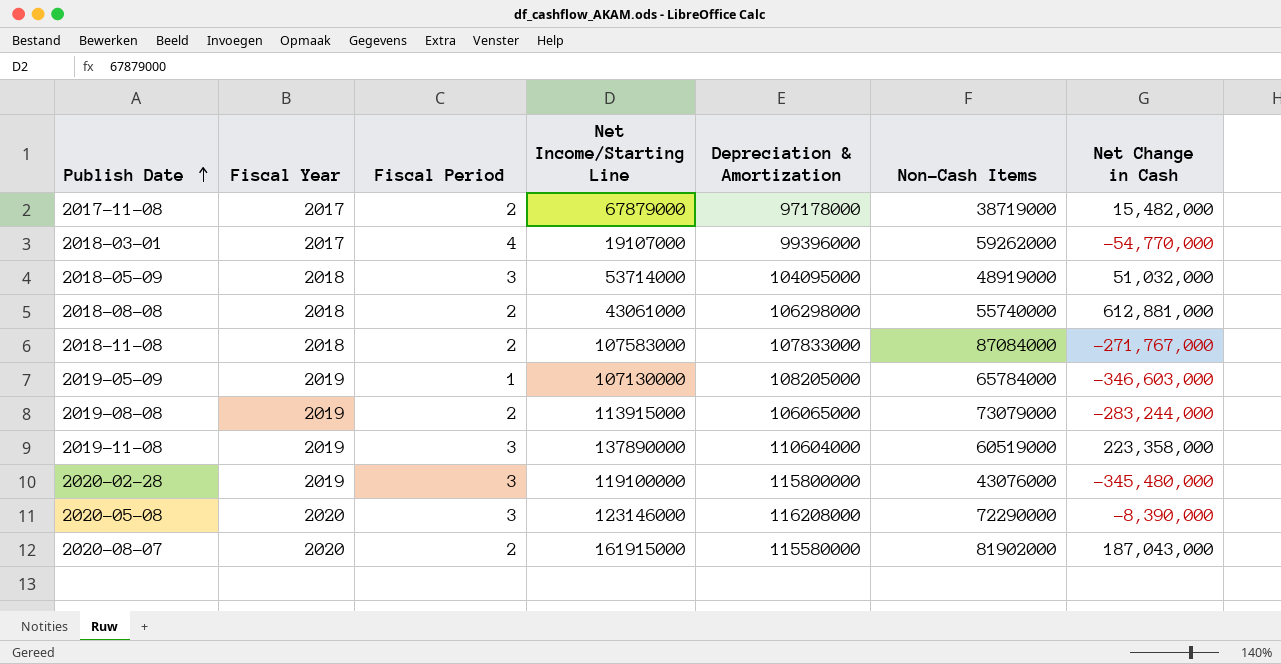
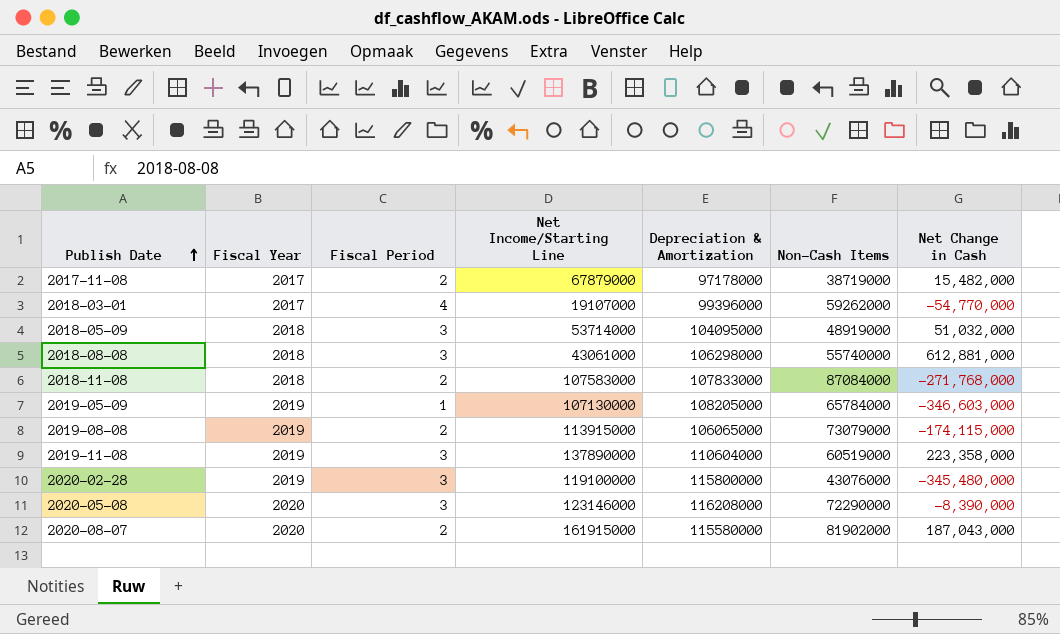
2018-08-08 | Fiscal Period: 2 -> 3
2018-11-08 | Net Change in Cash: -271,767,000 -> -271,768,000
2019-08-08 | Net Change in Cash: -283,244,000 -> -174,115,000

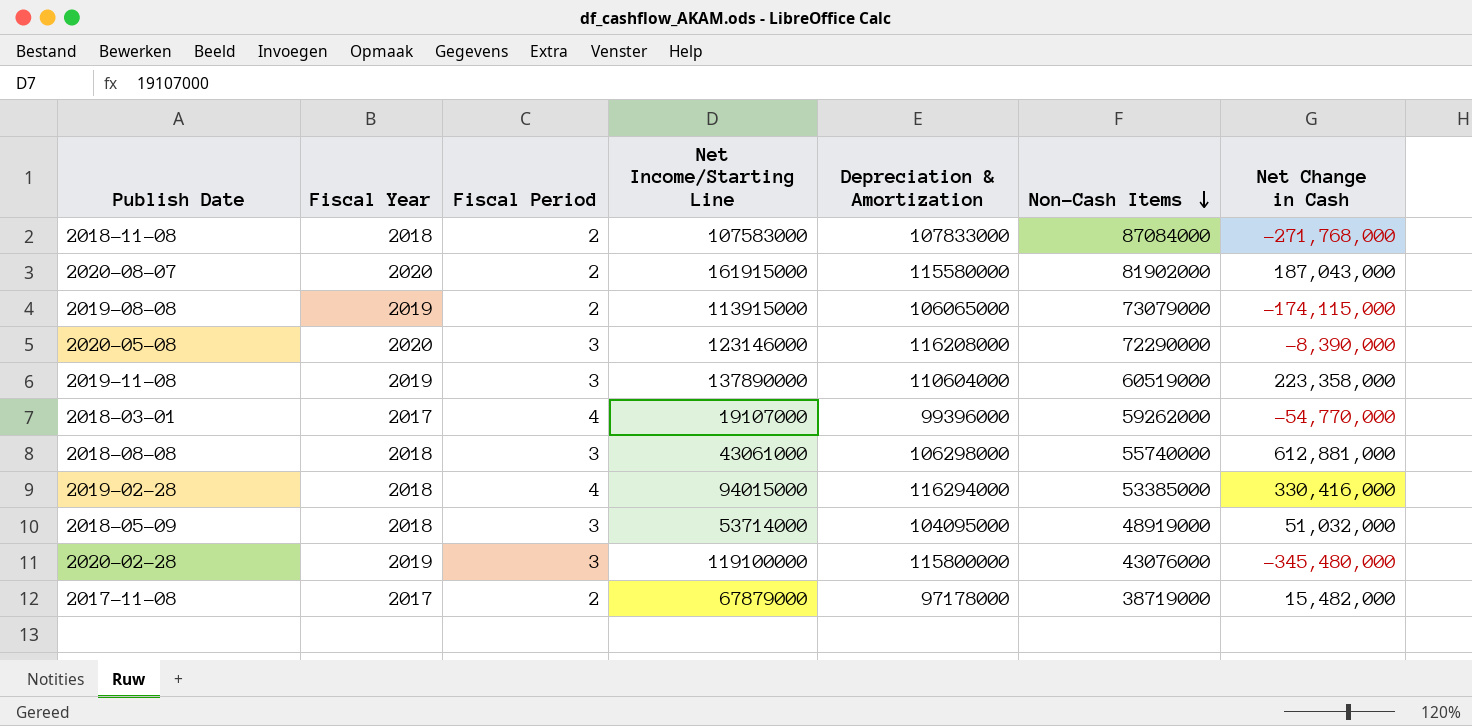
row order: Publish Date ascending -> Non-Cash Items descending
row 2019-05-09: 2019 | 1 | 107130000 | 108205000 | 65784000 | -346,603,000 -> none
row 2019-02-28: none -> 2018 | 4 | 94015000 | 116294000 | 53385000 | 330,416,000

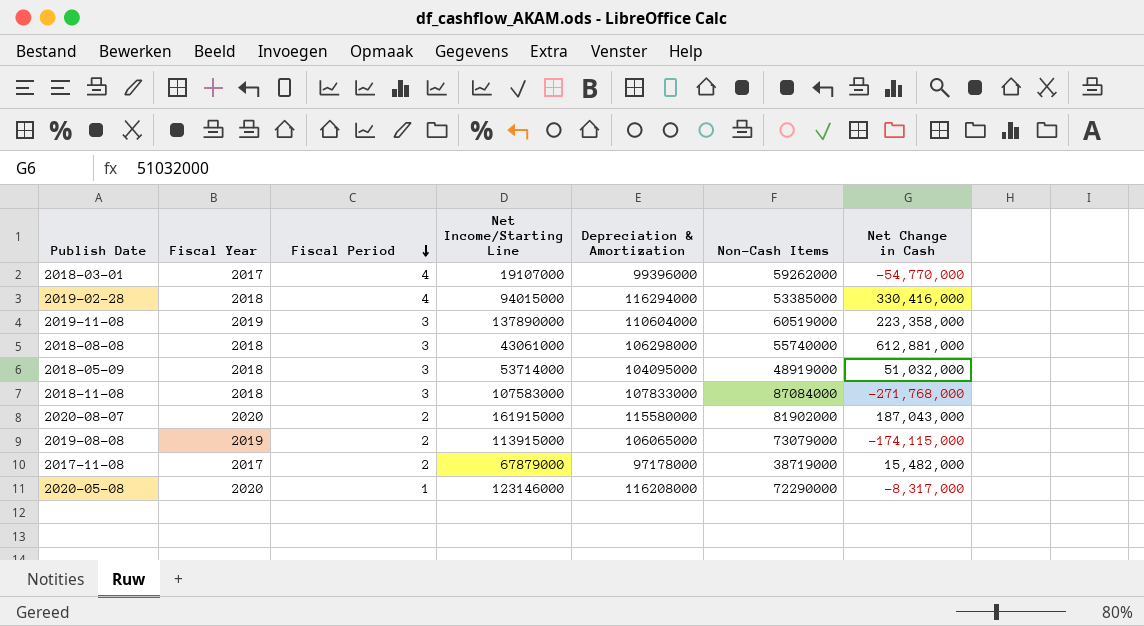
row order: Non-Cash Items descending -> Fiscal Period descending
row 2020-02-28: 2019 | 3 | 119100000 | 115800000 | 43076000 | -345,480,000 -> none
2018-11-08 | Fiscal Period: 2 -> 3
2020-05-08 | Fiscal Period: 3 -> 1
2020-05-08 | Net Change in Cash: -8,390,000 -> -8,317,000

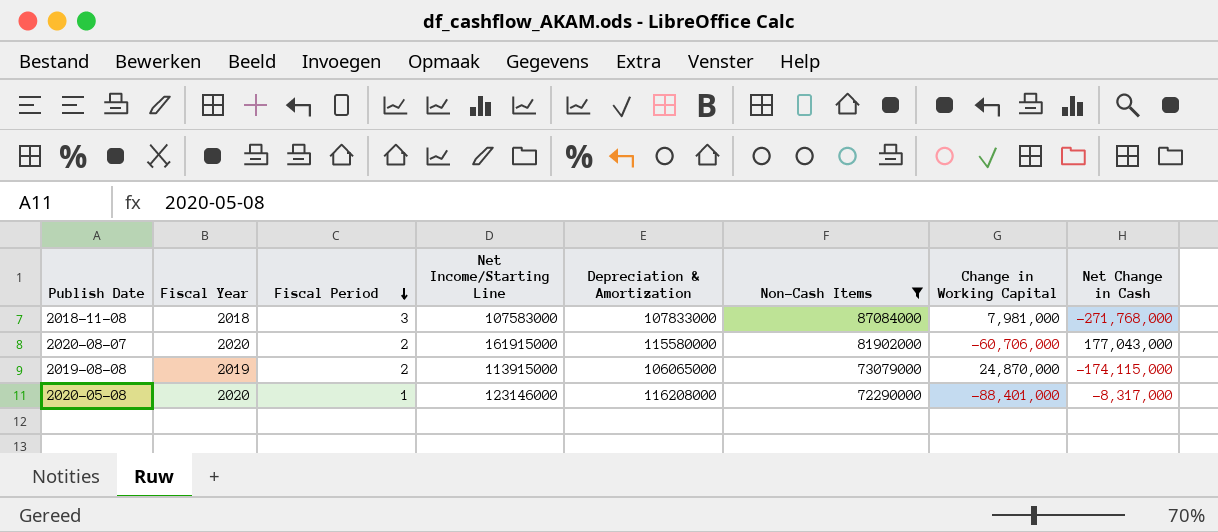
filter: none -> Non-Cash Items >= 72290000
column Change in Working Capital | position: none -> 7
2020-08-07 | Net Change in Cash: 187,043,000 -> 177,043,000

